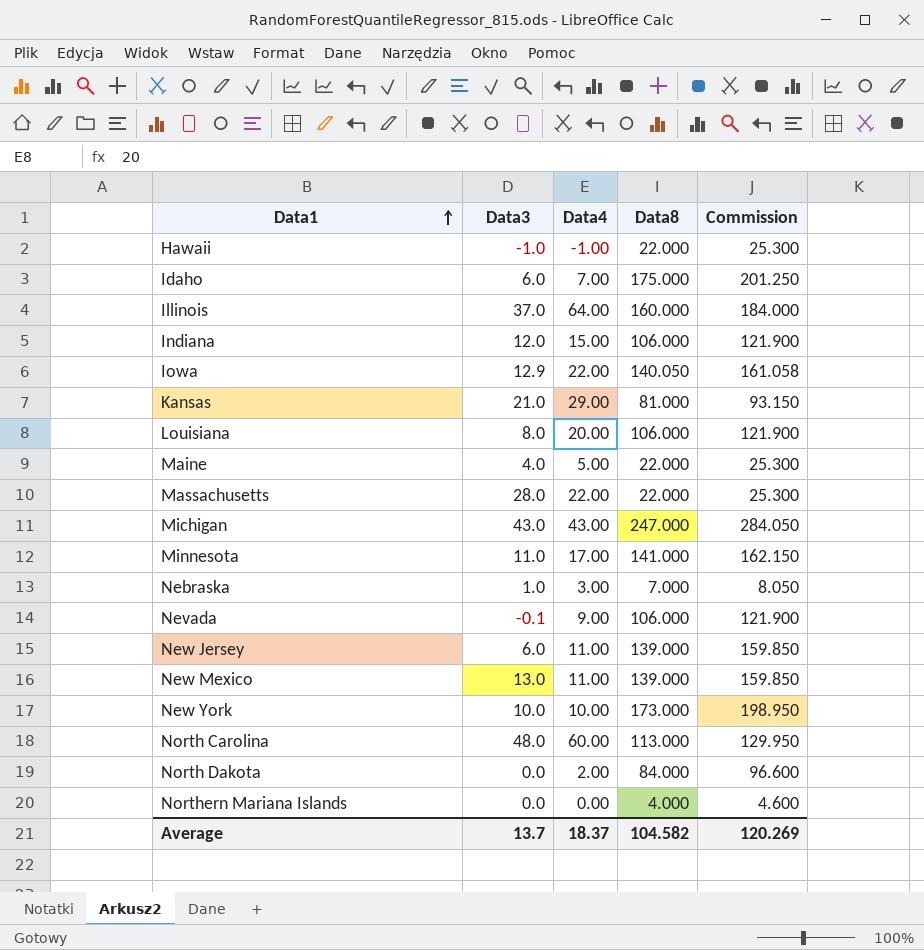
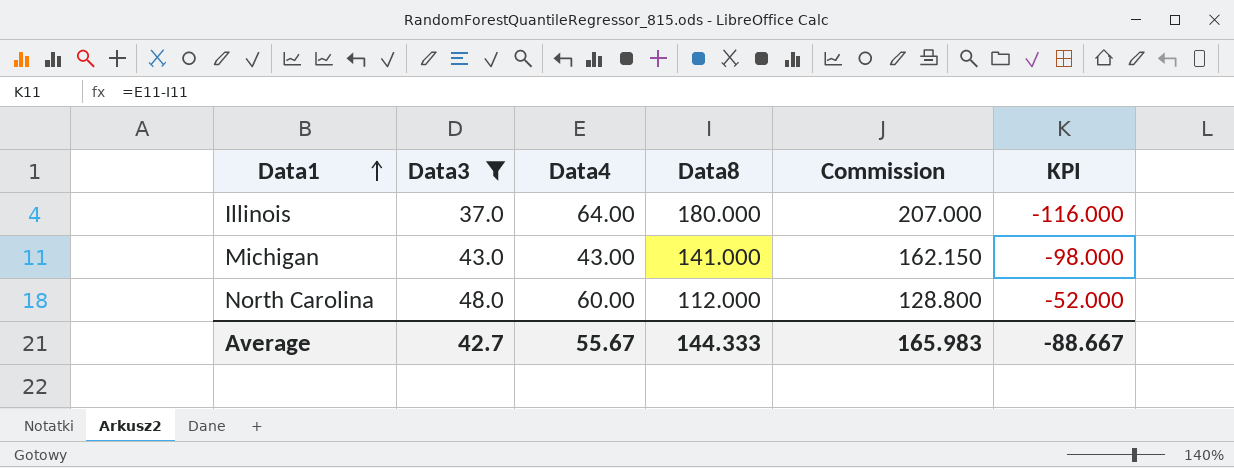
filter: none -> Data3 >= 37.0
column KPI | formula: none -> [Data4] - [Data8]
Illinois | Data8: 160.000 -> 180.000
Illinois | Commission: 184.000 -> 207.000
Michigan | Data8: 247.000 -> 141.000
Michigan | Commission: 284.050 -> 162.150
North Carolina | Data8: 113.000 -> 112.000
North Carolina | Commission: 129.950 -> 128.800
Average | Data3: 13.7 -> 42.7
Average | Data4: 18.37 -> 55.67
Average | Data8: 104.582 -> 144.333
Average | Commission: 120.269 -> 165.983

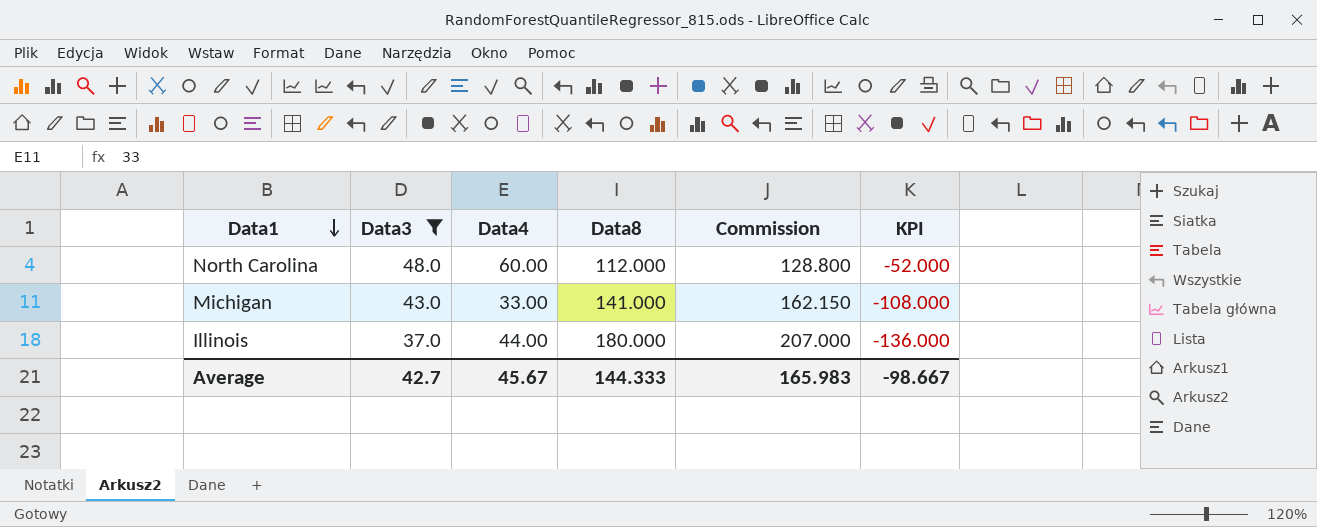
row order: Data1 ascending -> Data1 descending
Michigan | Data4: 43.00 -> 33.00
Michigan | KPI: -98.000 -> -108.000
Illinois | Data4: 64.00 -> 44.00
Illinois | KPI: -116.000 -> -136.000
Average | Data4: 55.67 -> 45.67
Average | KPI: -88.667 -> -98.667

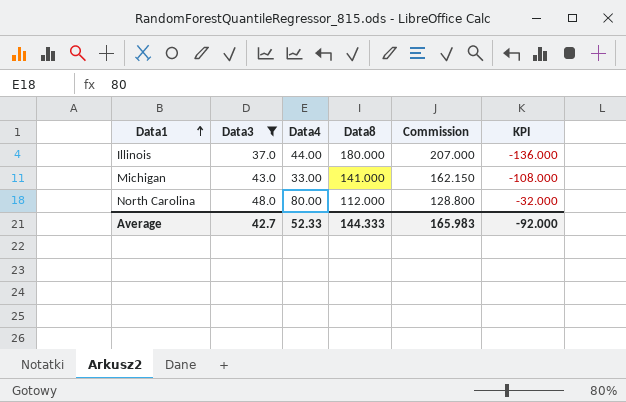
row order: Data1 descending -> Data1 ascending
North Carolina | Data4: 60.00 -> 80.00
North Carolina | KPI: -52.000 -> -32.000
Average | Data4: 45.67 -> 52.33
Average | KPI: -98.667 -> -92.000

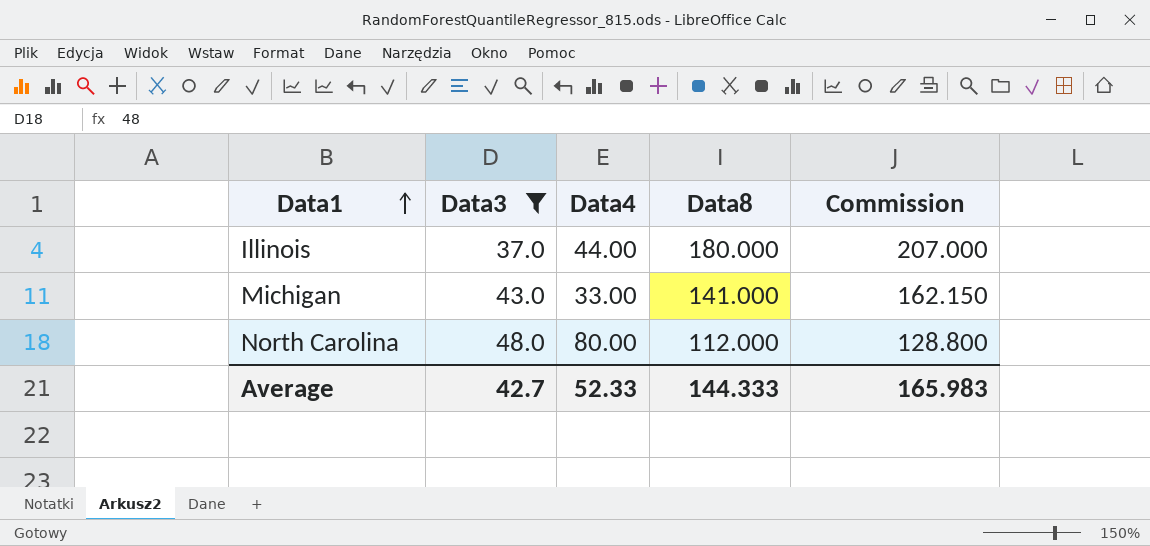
column KPI | formula: [Data4] - [Data8] -> none

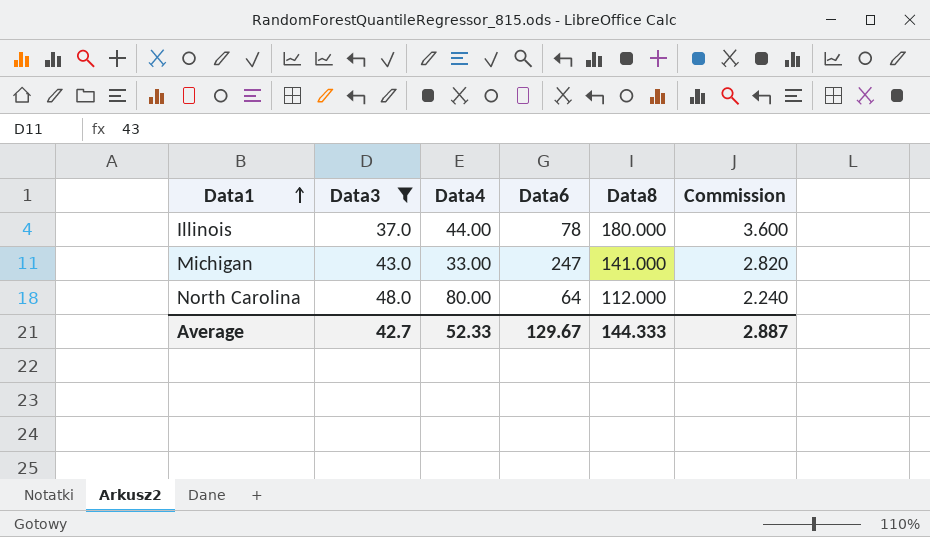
column Data6 | position: none -> 4
column Commission | formula: [Data8] * 1.15 -> [Data8] * 0.02
Average | Commission: 165.983 -> 2.887

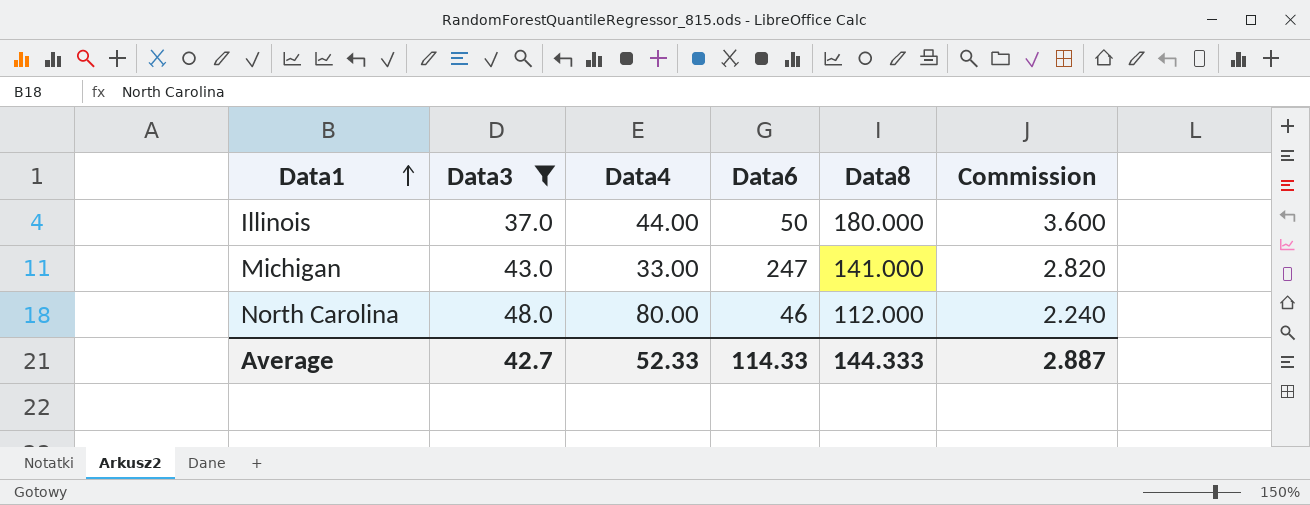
Illinois | Data6: 78 -> 50
North Carolina | Data6: 64 -> 46
Average | Data6: 129.67 -> 114.33

